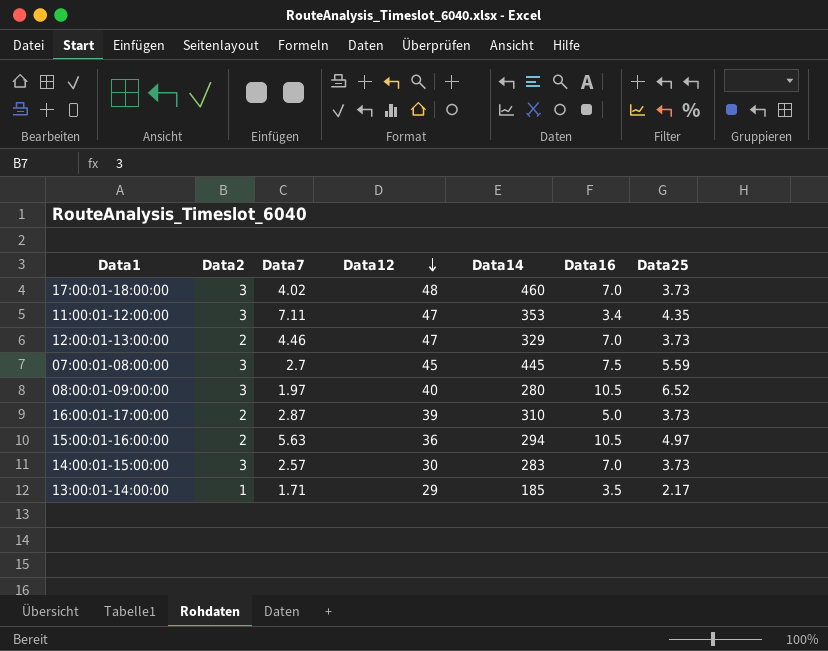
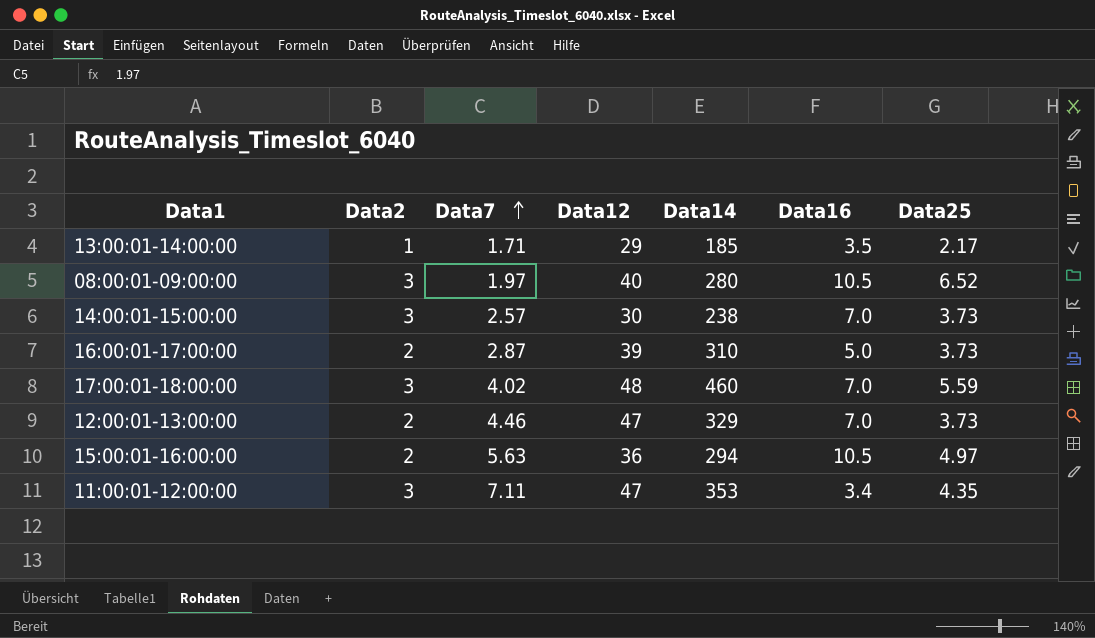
row order: Data12 descending -> Data7 ascending
row 07:00:01-08:00:00: 3 | 2.7 | 45 | 445 | 7.5 | 5.59 -> none
14:00:01-15:00:00 | Data14: 283 -> 238
17:00:01-18:00:00 | Data25: 3.73 -> 5.59

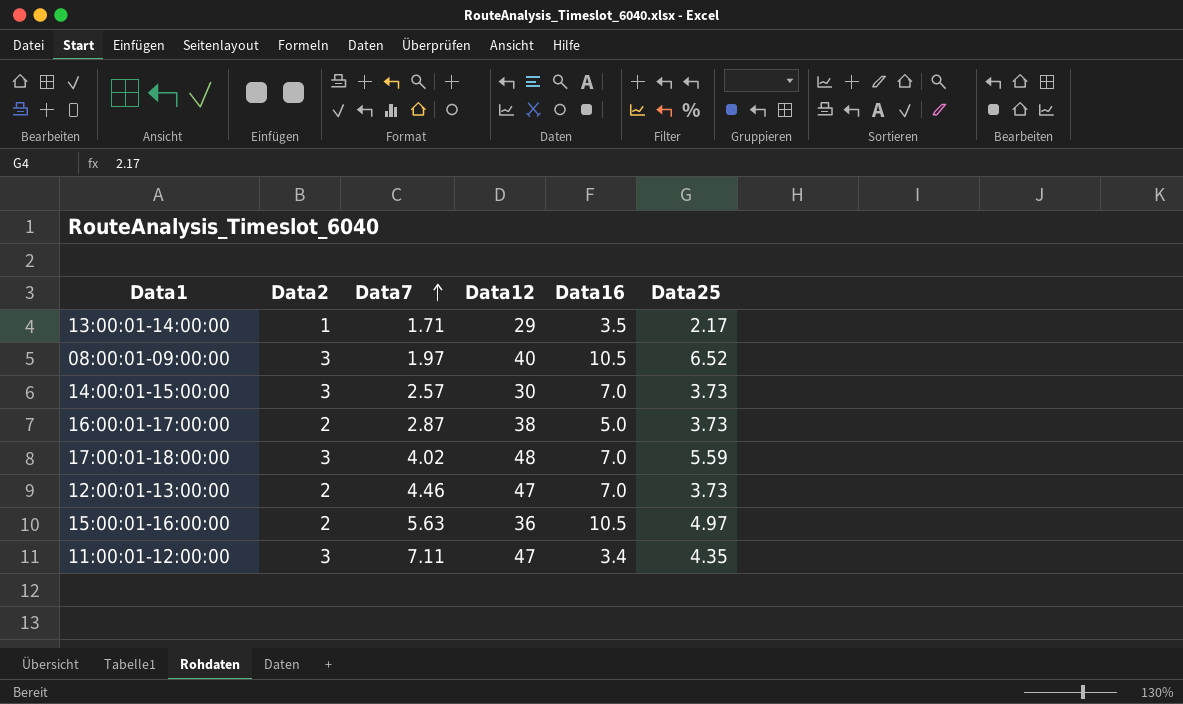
column Data14 | position: 5 -> none
16:00:01-17:00:00 | Data12: 39 -> 38

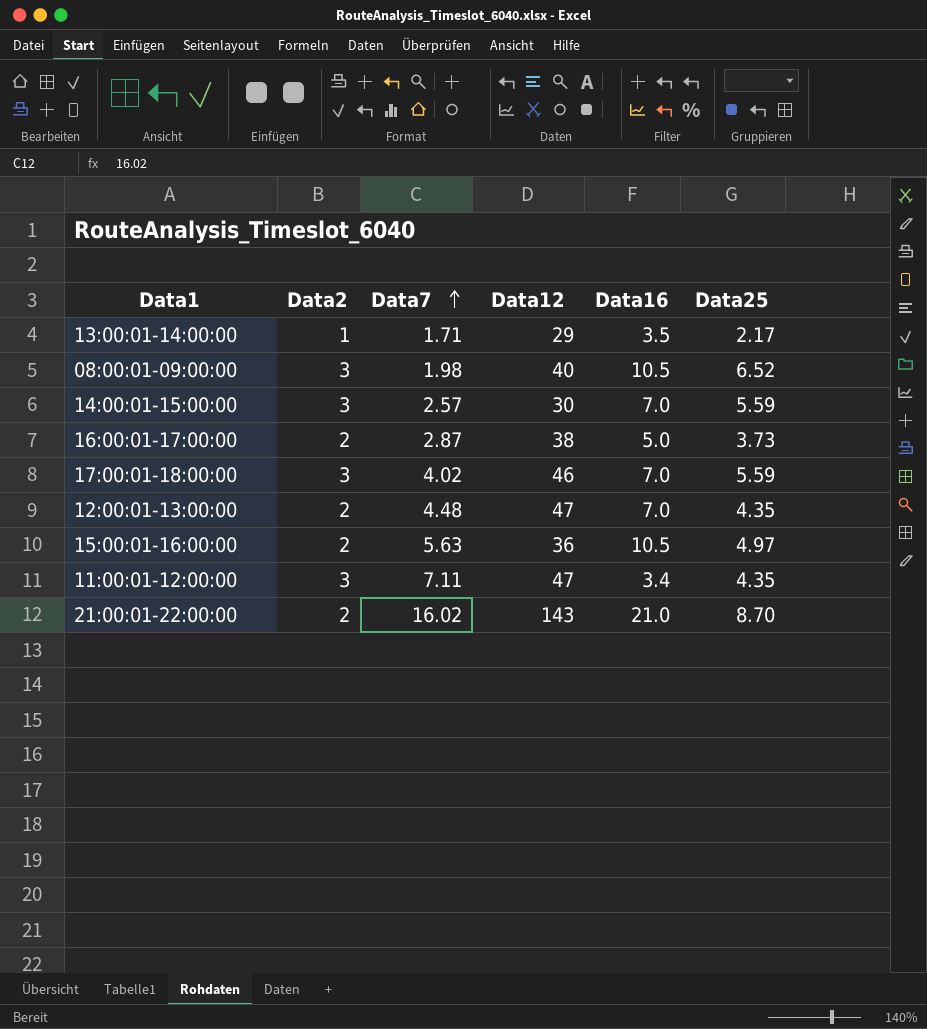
08:00:01-09:00:00 | Data7: 1.97 -> 1.98
14:00:01-15:00:00 | Data25: 3.73 -> 5.59
17:00:01-18:00:00 | Data12: 48 -> 46
12:00:01-13:00:00 | Data7: 4.46 -> 4.48
12:00:01-13:00:00 | Data25: 3.73 -> 4.35
row 21:00:01-22:00:00: none -> 2 | 16.02 | 143 | 21.0 | 8.70

